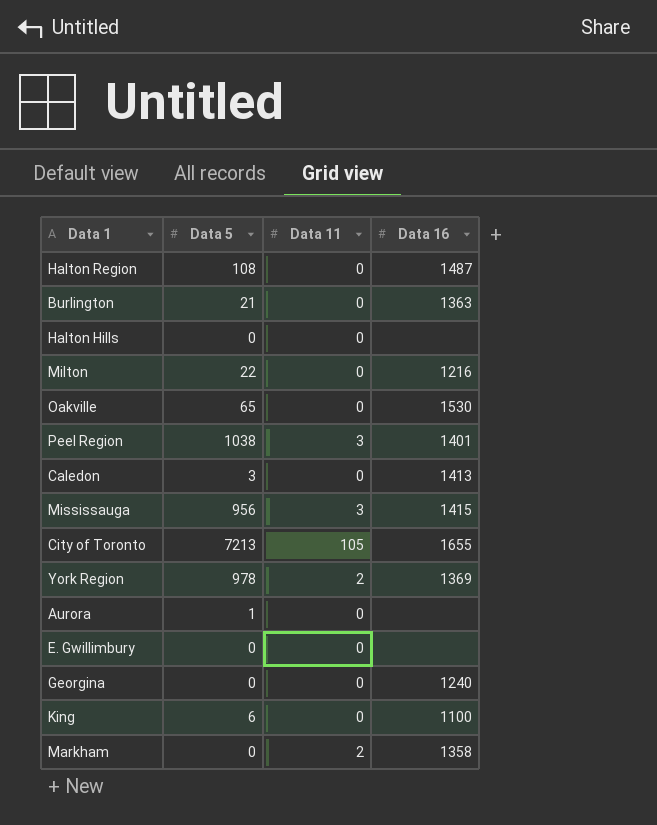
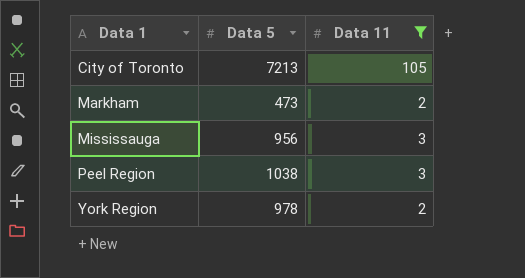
filter: none -> Data 11 != 0
row order: none -> Data 1 ascending
column Data 16 | position: 4 -> none
Markham | Data 5: 0 -> 473

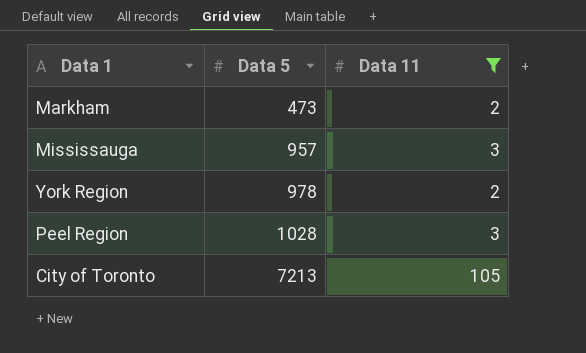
row order: Data 1 ascending -> Data 5 ascending
Mississauga | Data 5: 956 -> 957
Peel Region | Data 5: 1038 -> 1028

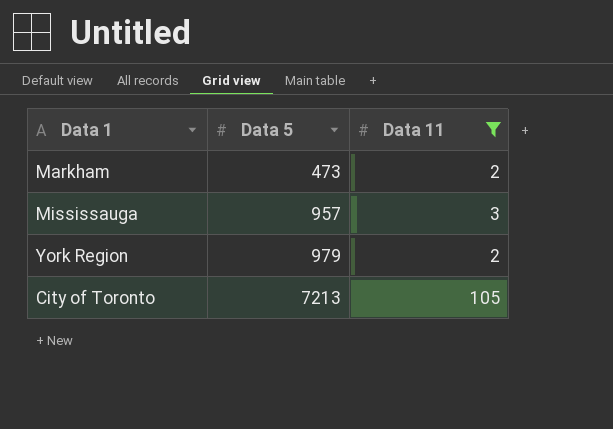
row Peel Region: 1028 | 3 -> none
York Region | Data 5: 978 -> 979

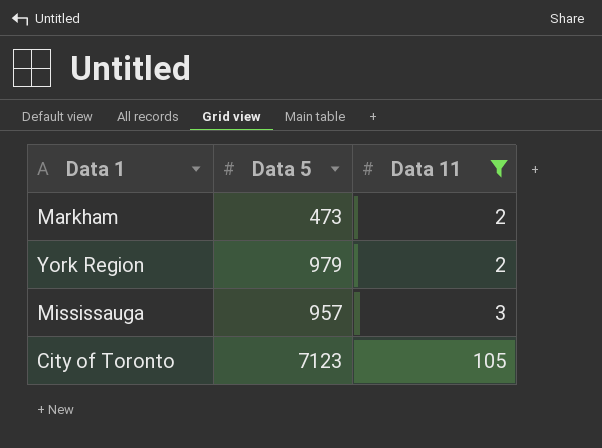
row order: Data 5 ascending -> Data 11 ascending
City of Toronto | Data 5: 7213 -> 7123

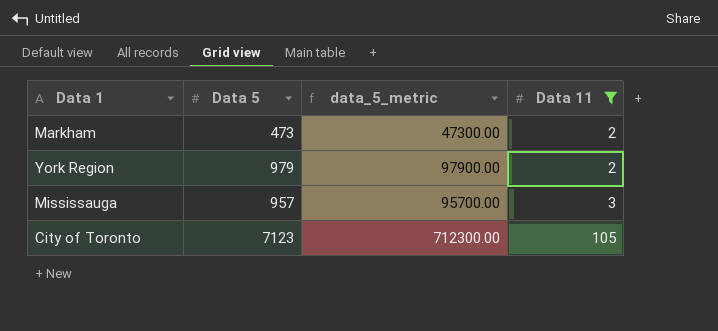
column data_5_metric | formula: none -> [Data 5] * 100

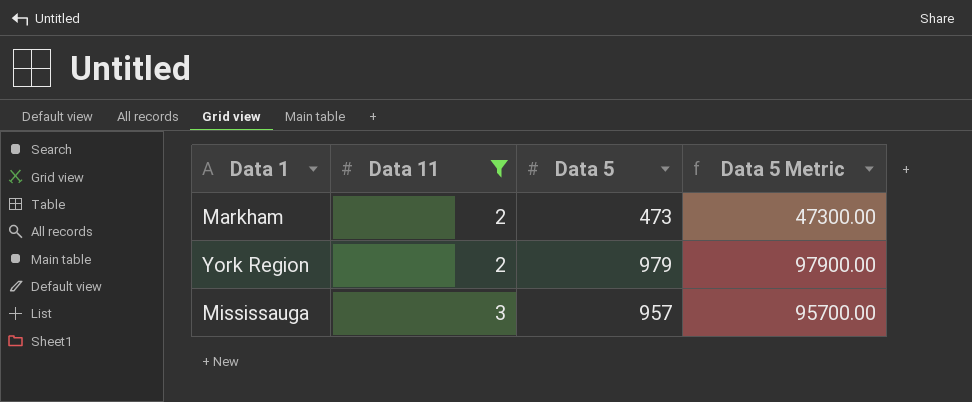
column Data 11 | position: 4 -> 2
column name: data_5_metric -> Data 5 Metric
row City of Toronto: 7123 | 712300.00 | 105 -> none

